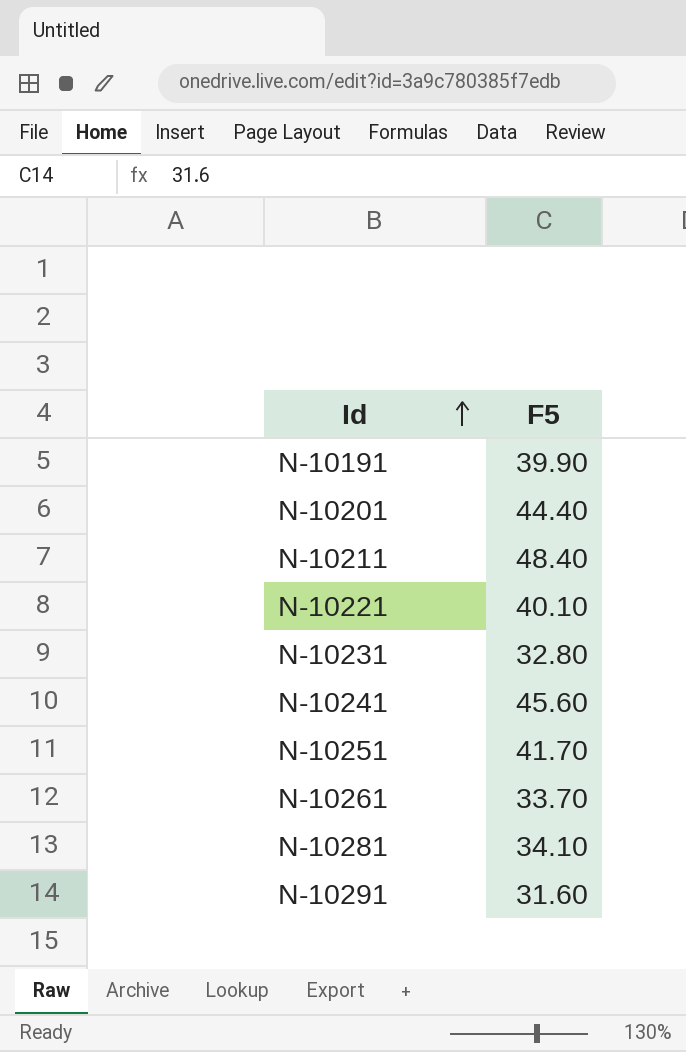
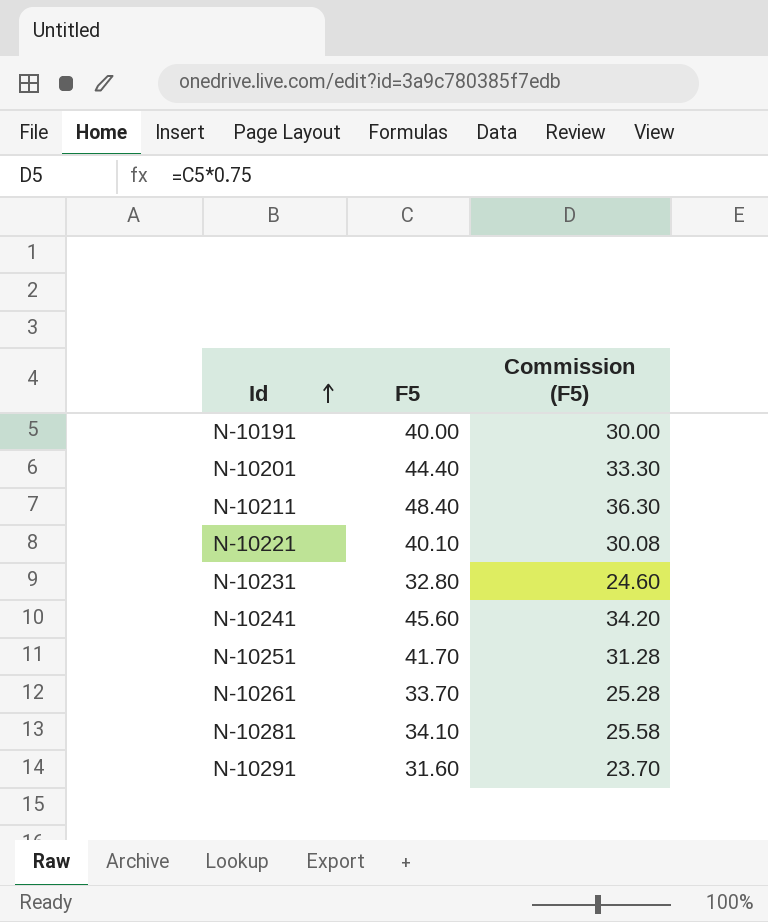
column Commission (F5) | formula: none -> [F5] * 0.75
N-10191 | F5: 39.90 -> 40.00

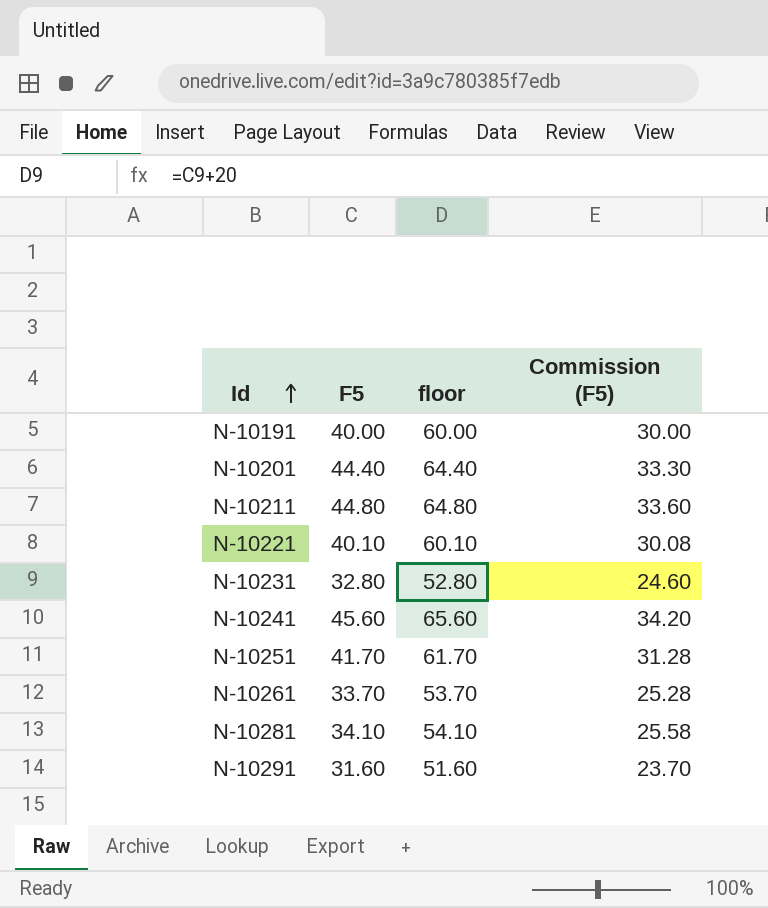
column floor | formula: none -> [F5] + 20
N-10211 | F5: 48.40 -> 44.80
N-10211 | Commission (F5): 36.30 -> 33.60

